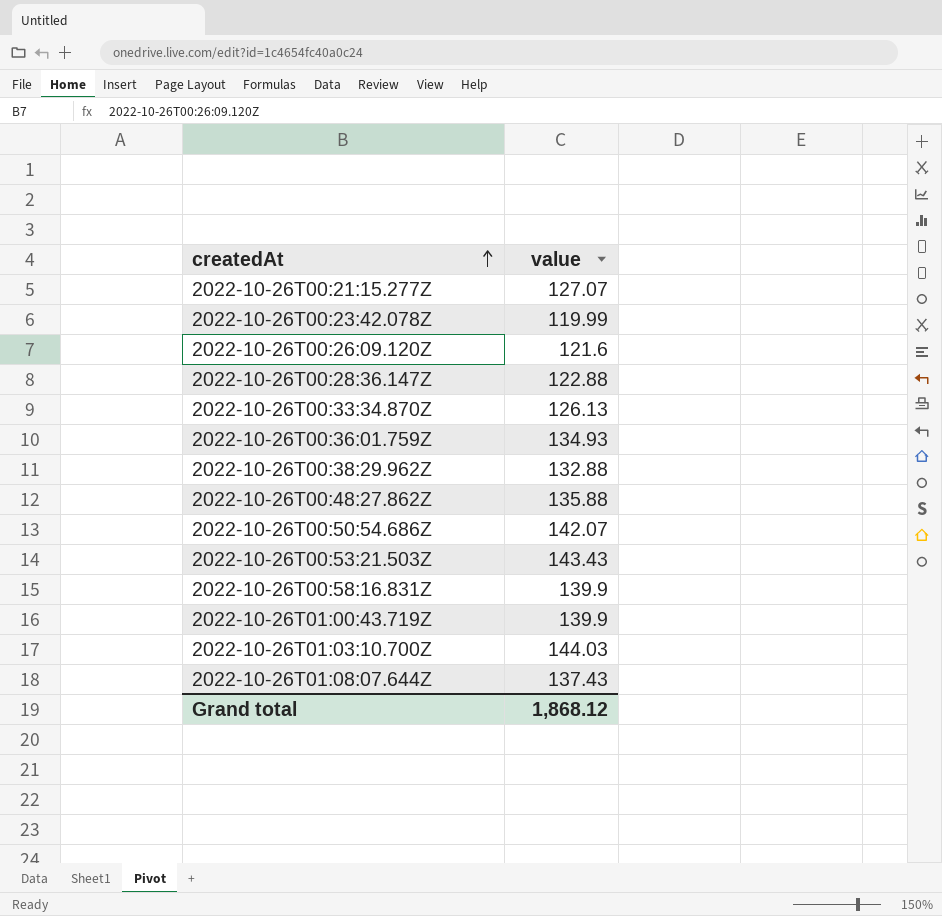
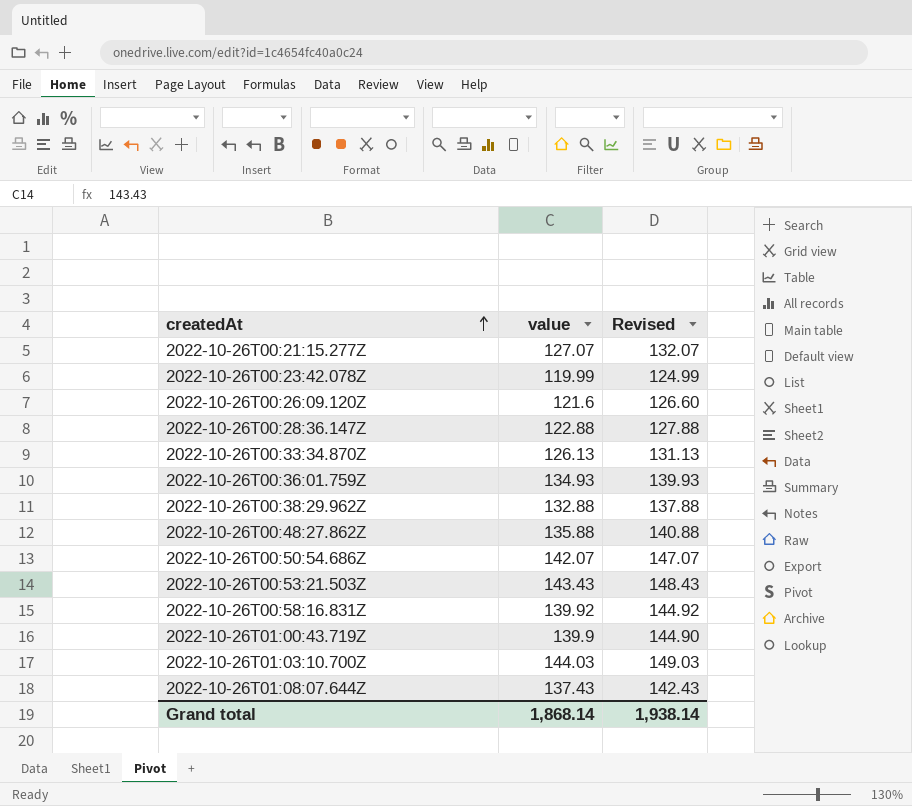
column Revised | formula: none -> [value] + 5
2022-10-26T00:58:16.831Z | value: 139.9 -> 139.92
Grand total | value: 1,868.12 -> 1,868.14

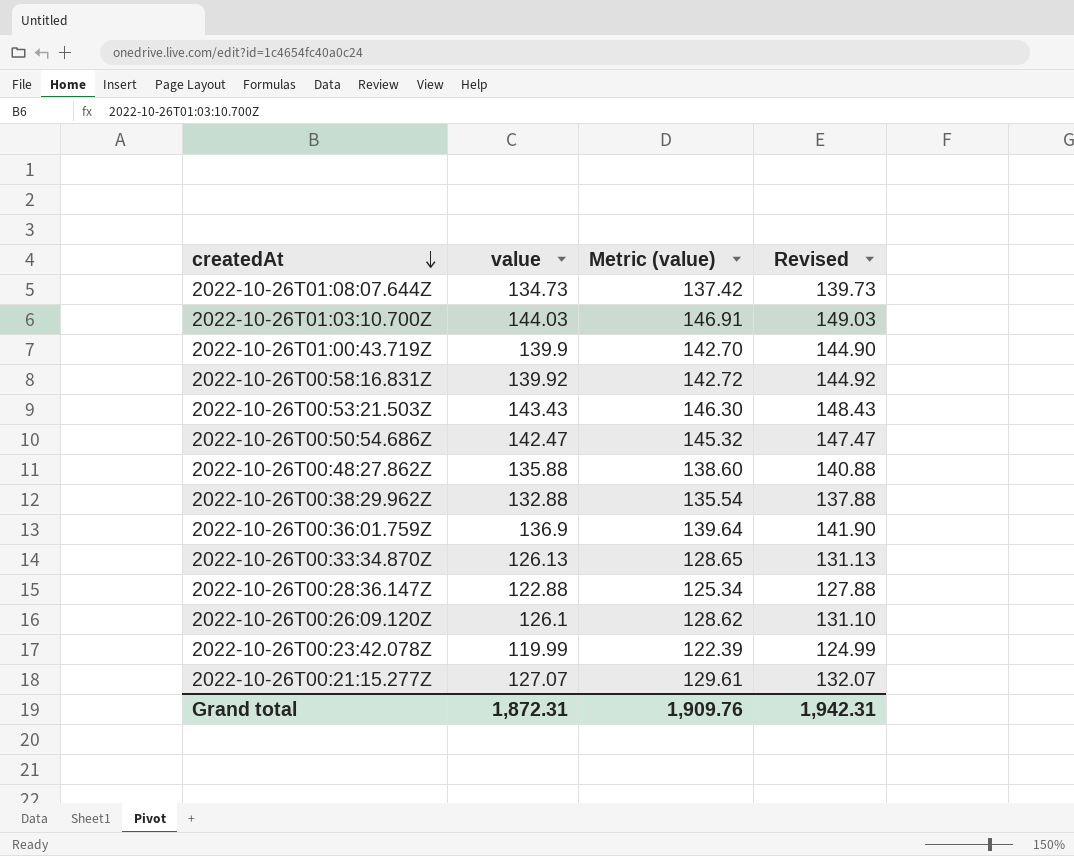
row order: createdAt ascending -> createdAt descending
column Metric (value) | formula: none -> [value] * 1.02
2022-10-26T01:08:07.644Z | value: 137.43 -> 134.73
2022-10-26T01:08:07.644Z | Revised: 142.43 -> 139.73
2022-10-26T00:50:54.686Z | value: 142.07 -> 142.47
2022-10-26T00:50:54.686Z | Revised: 147.07 -> 147.47
2022-10-26T00:36:01.759Z | value: 134.93 -> 136.9
2022-10-26T00:36:01.759Z | Revised: 139.93 -> 141.90
2022-10-26T00:26:09.120Z | value: 121.6 -> 126.1
2022-10-26T00:26:09.120Z | Revised: 126.60 -> 131.10
Grand total | value: 1,868.14 -> 1,872.31
Grand total | Revised: 1,938.14 -> 1,942.31

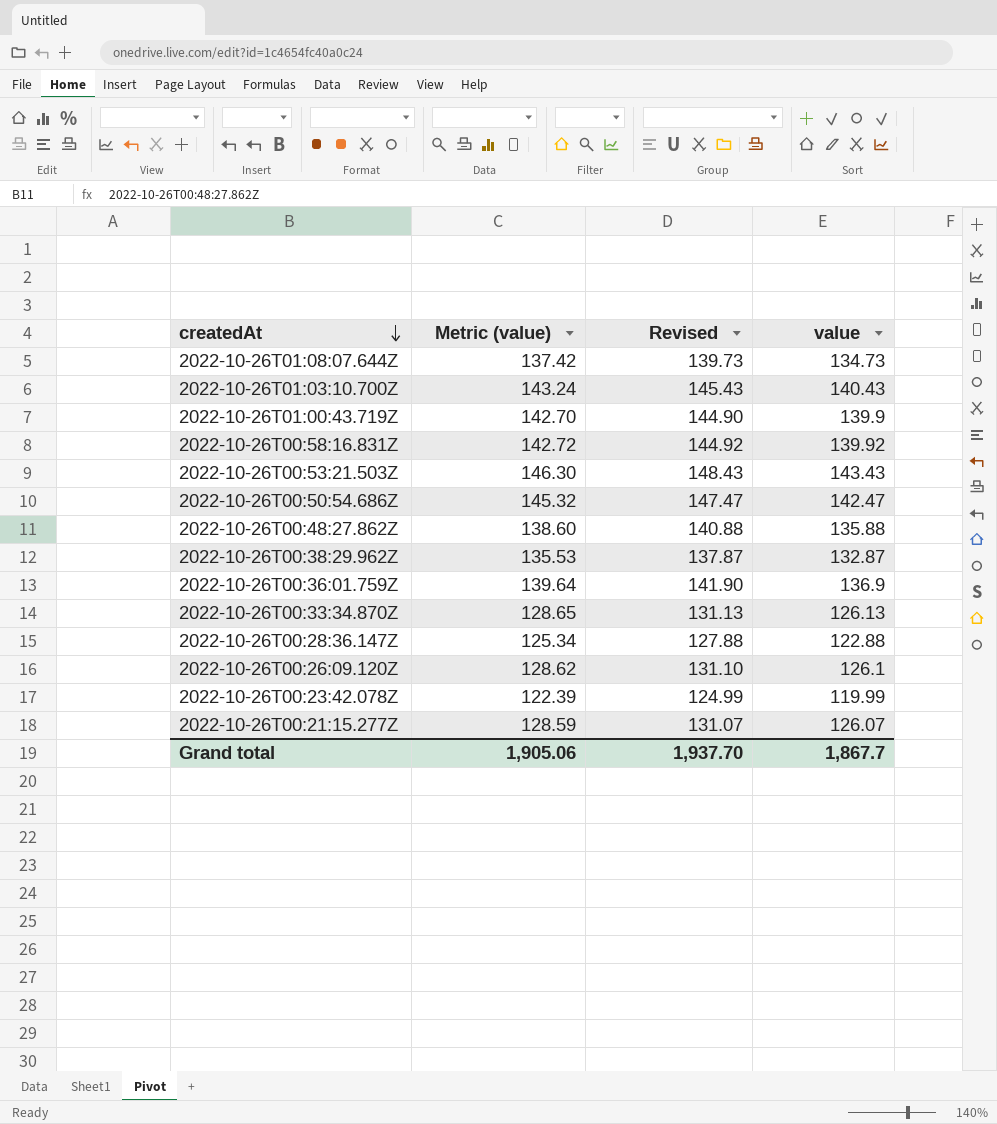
column value | position: 2 -> 4
2022-10-26T01:03:10.700Z | Metric (value): 146.91 -> 143.24
2022-10-26T01:03:10.700Z | Revised: 149.03 -> 145.43
2022-10-26T01:03:10.700Z | value: 144.03 -> 140.43
2022-10-26T00:38:29.962Z | Metric (value): 135.54 -> 135.53
2022-10-26T00:38:29.962Z | Revised: 137.88 -> 137.87
2022-10-26T00:38:29.962Z | value: 132.88 -> 132.87
2022-10-26T00:21:15.277Z | Metric (value): 129.61 -> 128.59
2022-10-26T00:21:15.277Z | Revised: 132.07 -> 131.07
2022-10-26T00:21:15.277Z | value: 127.07 -> 126.07
Grand total | Metric (value): 1,909.76 -> 1,905.06
Grand total | Revised: 1,942.31 -> 1,937.70
Grand total | value: 1,872.31 -> 1,867.7

